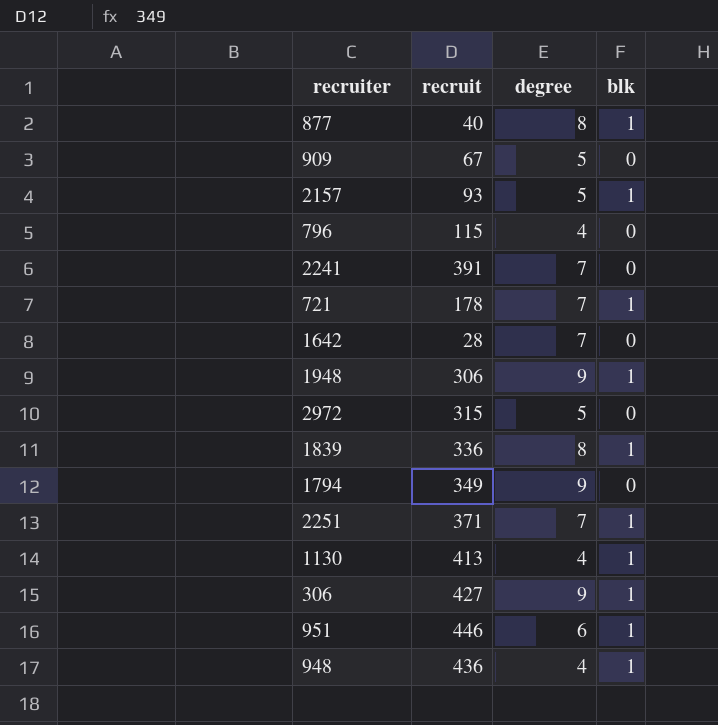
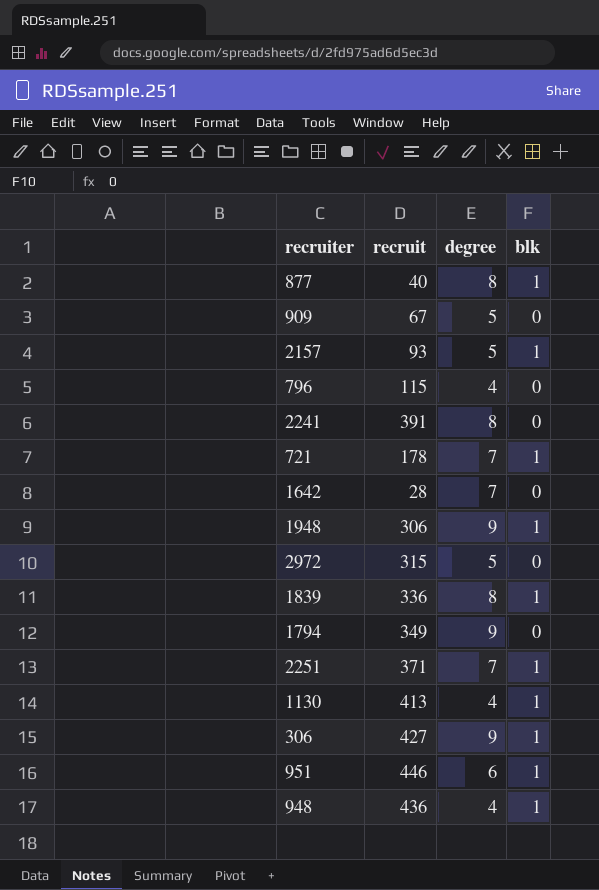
2241 | degree: 7 -> 8

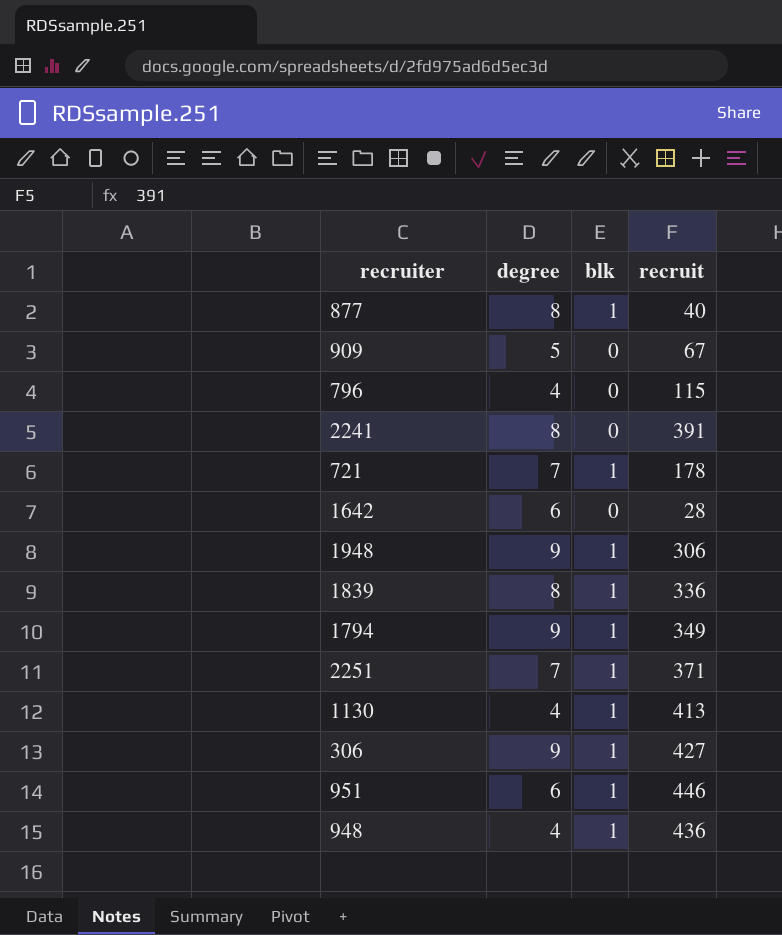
column recruit | position: 2 -> 4
row 2157: 93 | 5 | 1 -> none
row 2972: 315 | 5 | 0 -> none
1642 | degree: 7 -> 6
1794 | blk: 0 -> 1

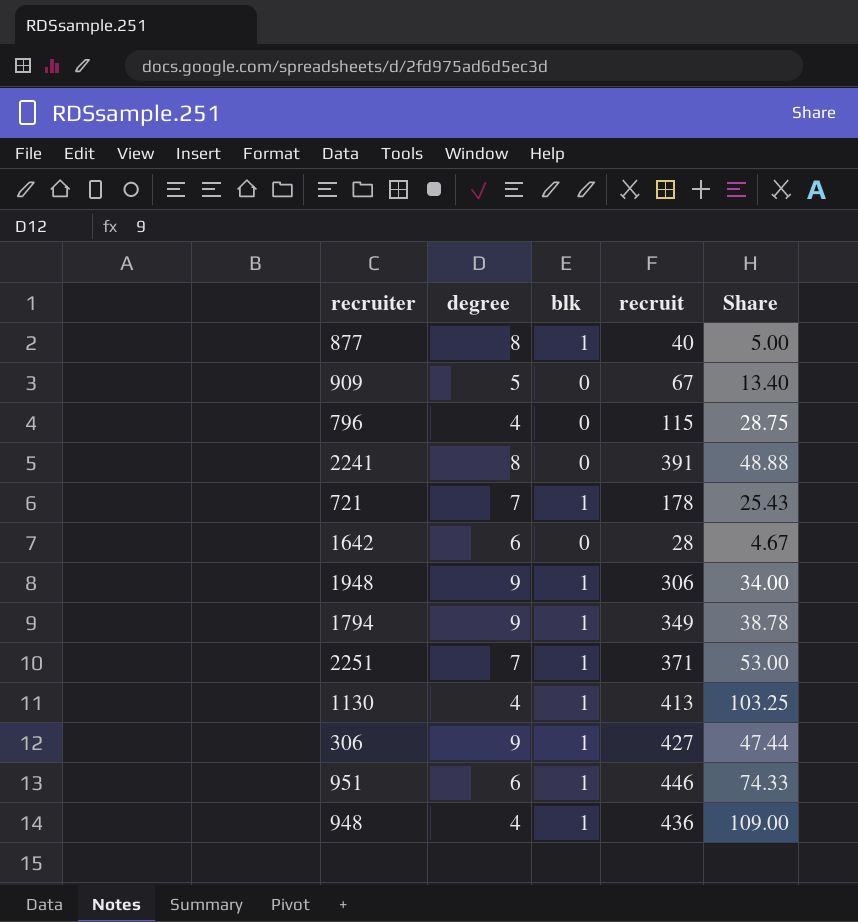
column Share | formula: none -> [recruit] / [degree]
row 1839: 8 | 1 | 336 -> none

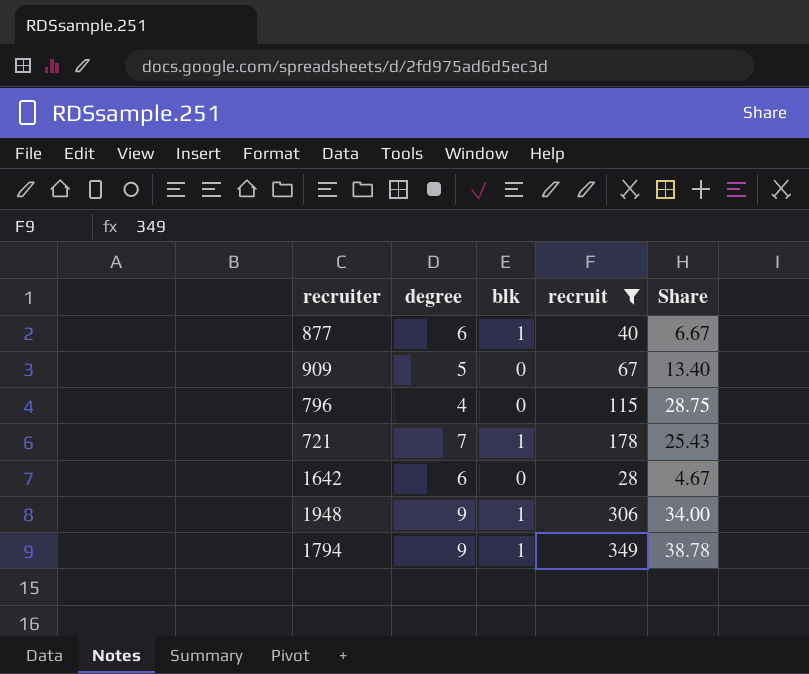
filter: none -> recruit <= 349
877 | degree: 8 -> 6
877 | Share: 5.00 -> 6.67

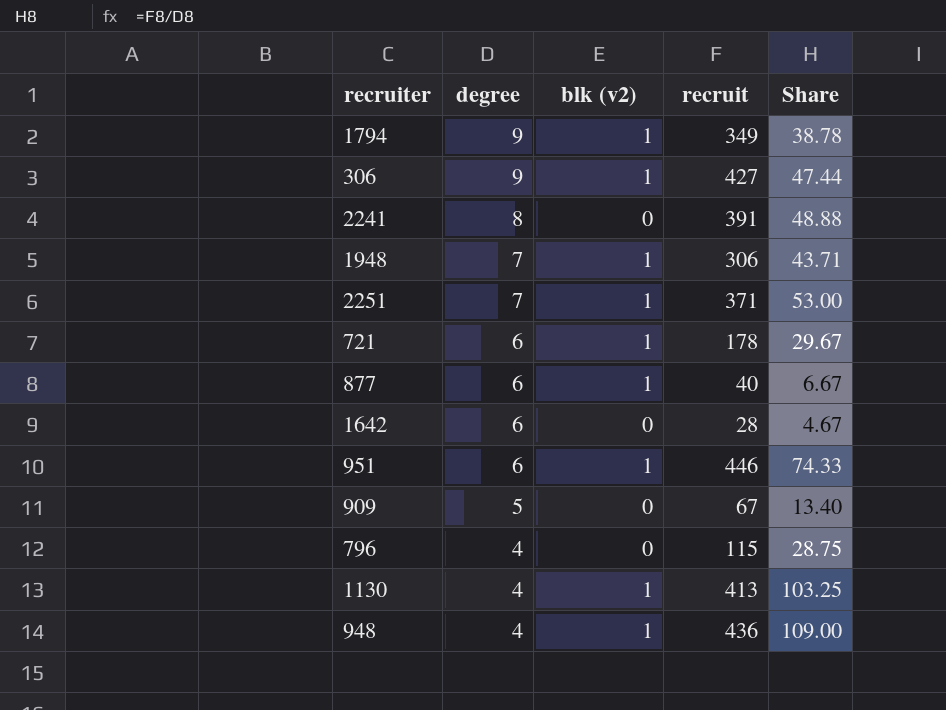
filter: recruit <= 349 -> none
row order: none -> degree descending
column name: blk -> blk (v2)
1948 | degree: 9 -> 7
1948 | Share: 34.00 -> 43.71
721 | degree: 7 -> 6
721 | Share: 25.43 -> 29.67

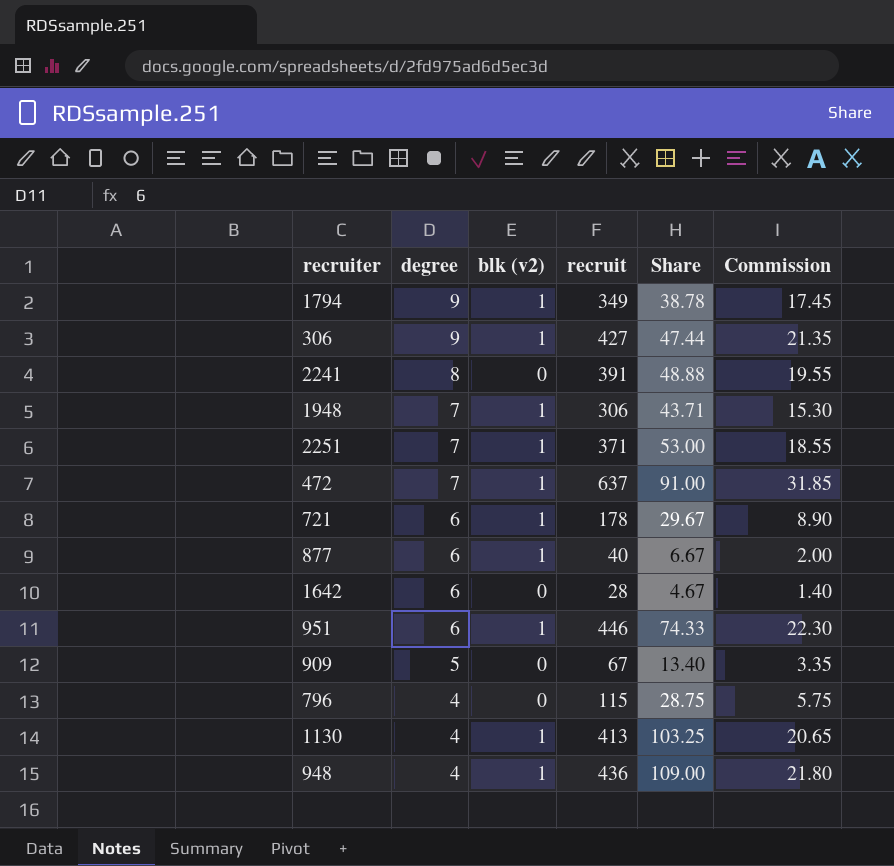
column Commission | formula: none -> [recruit] * 0.05
row 472: none -> 7 | 1 | 637 | 91.00 | 31.85

